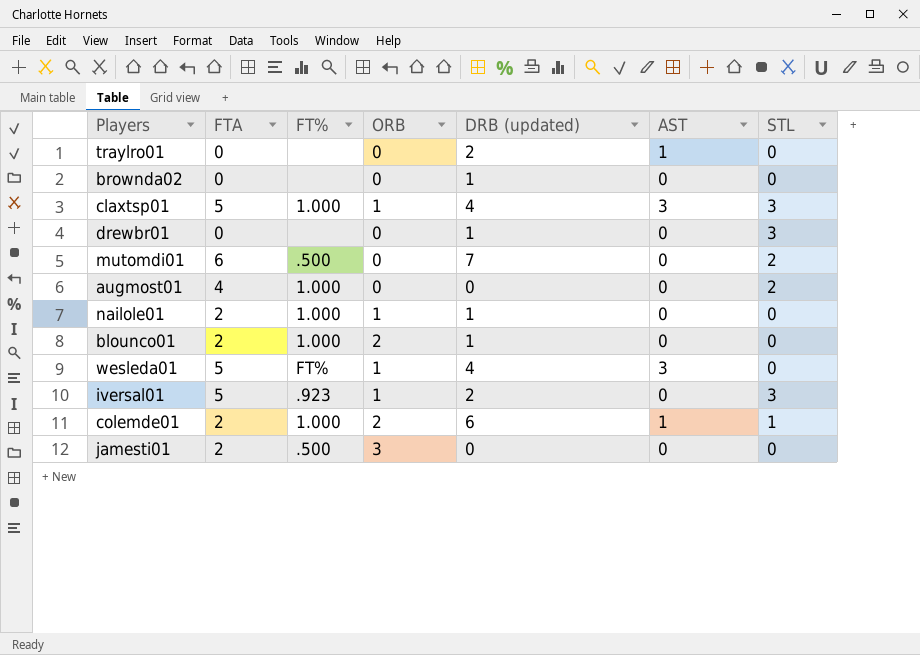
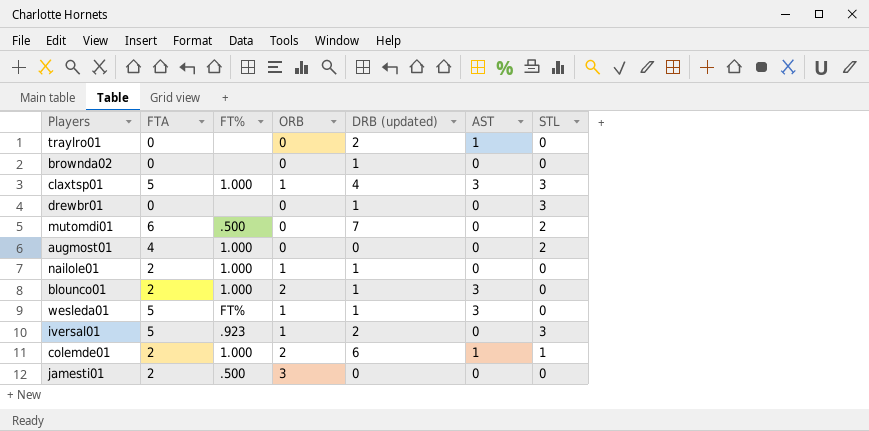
blounco01 | AST: 0 -> 3
wesleda01 | DRB (updated): 4 -> 1

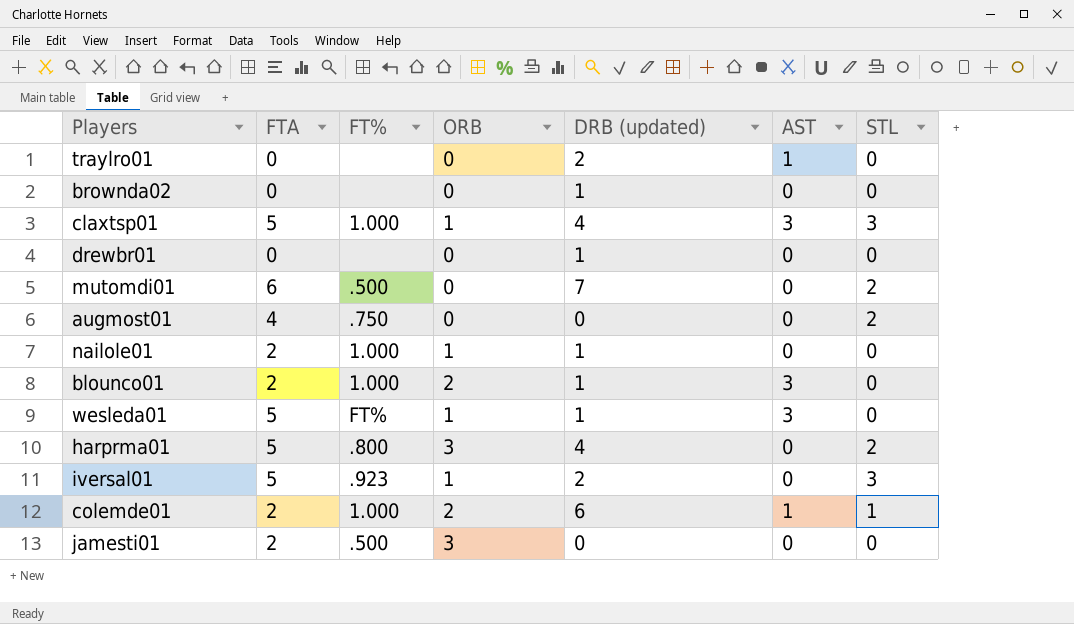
drewbr01 | STL: 3 -> 0
augmost01 | FT%: 1.000 -> .750
row harprma01: none -> 5 | .800 | 3 | 4 | 0 | 2

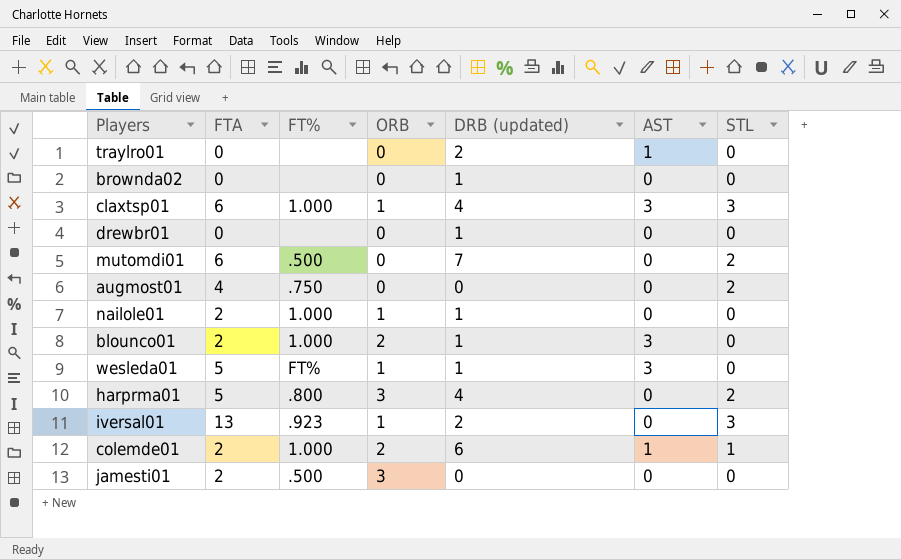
claxtsp01 | FTA: 5 -> 6
iversal01 | FTA: 5 -> 13

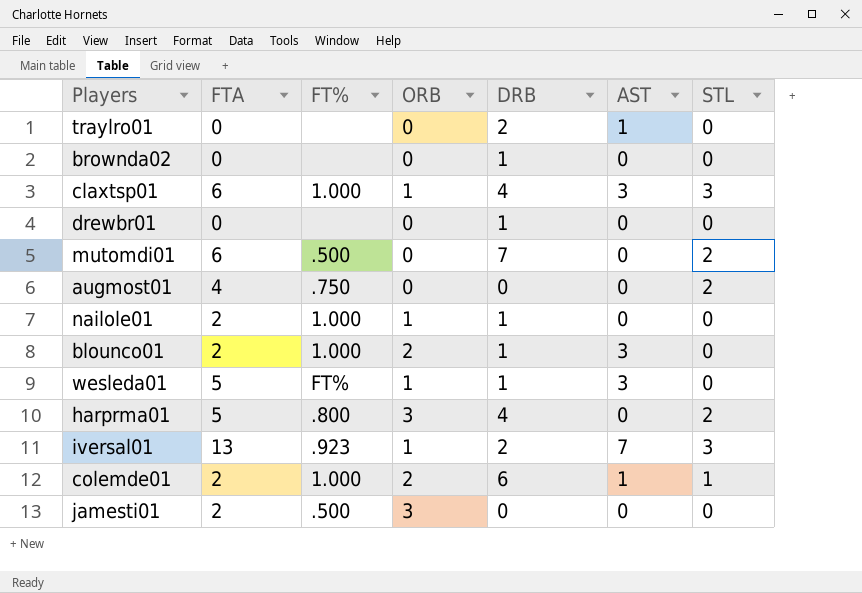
column name: DRB (updated) -> DRB
iversal01 | AST: 0 -> 7

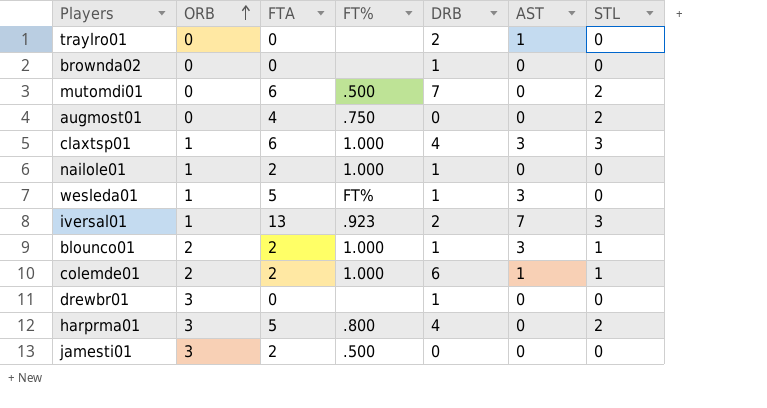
row order: none -> ORB ascending
column ORB | position: 4 -> 2
blounco01 | STL: 0 -> 1
drewbr01 | ORB: 0 -> 3

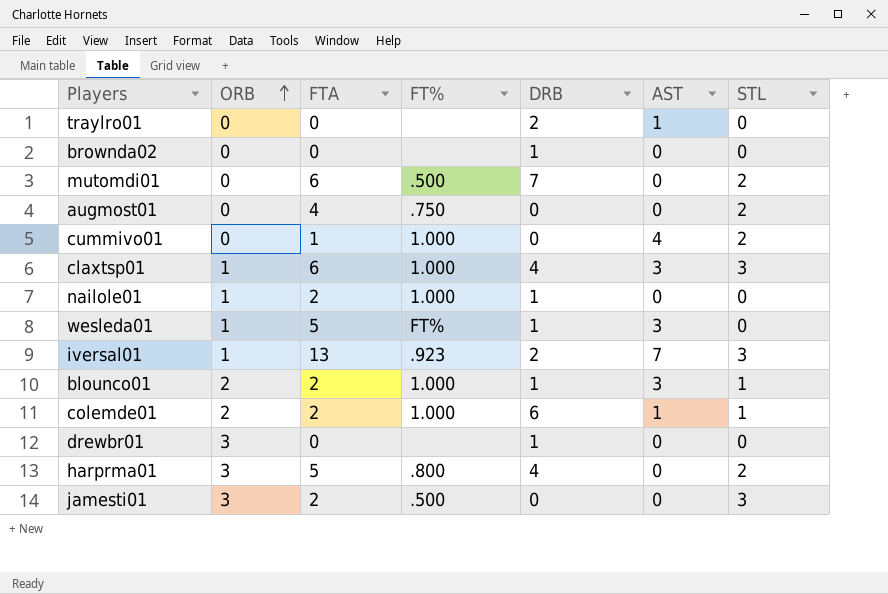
row cummivo01: none -> 0 | 1 | 1.000 | 0 | 4 | 2
jamesti01 | STL: 0 -> 3

